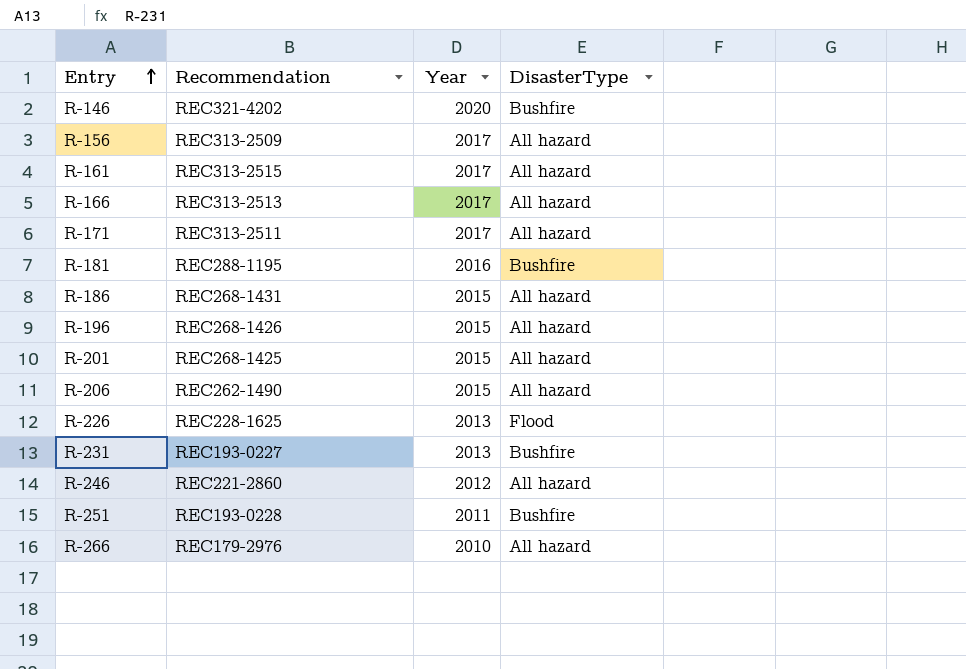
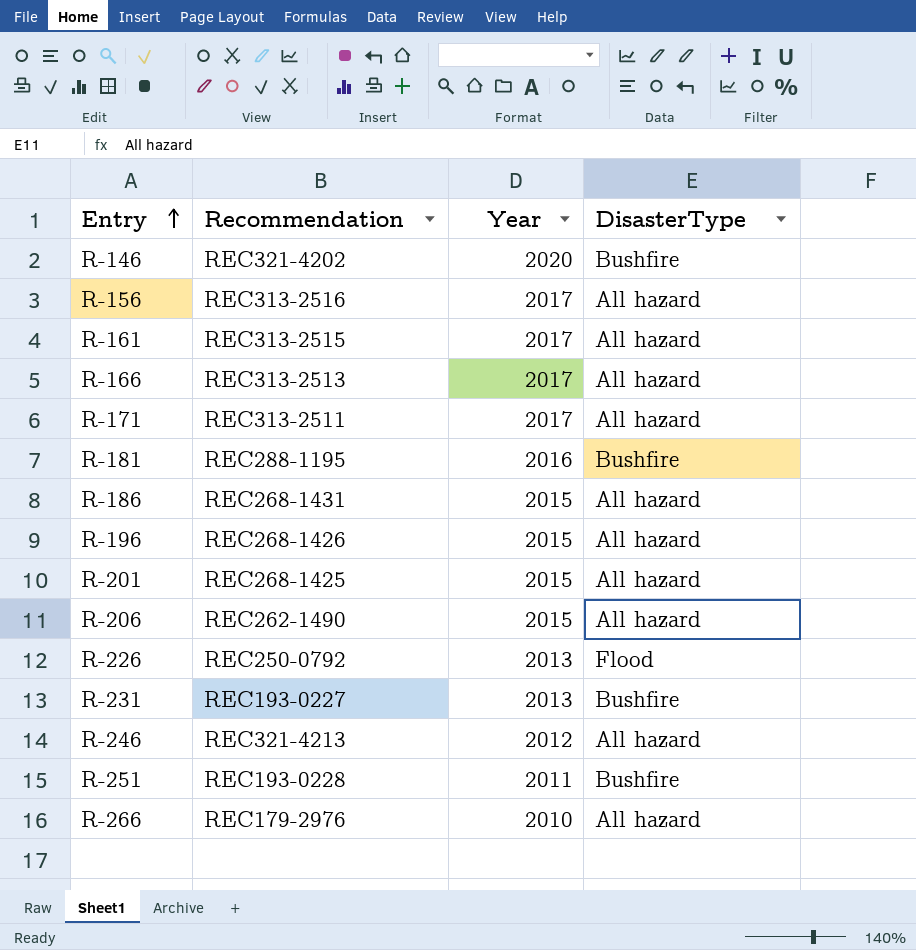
R-156 | Recommendation: REC313-2509 -> REC313-2516
R-226 | Recommendation: REC228-1625 -> REC250-0792
R-246 | Recommendation: REC221-2860 -> REC321-4213

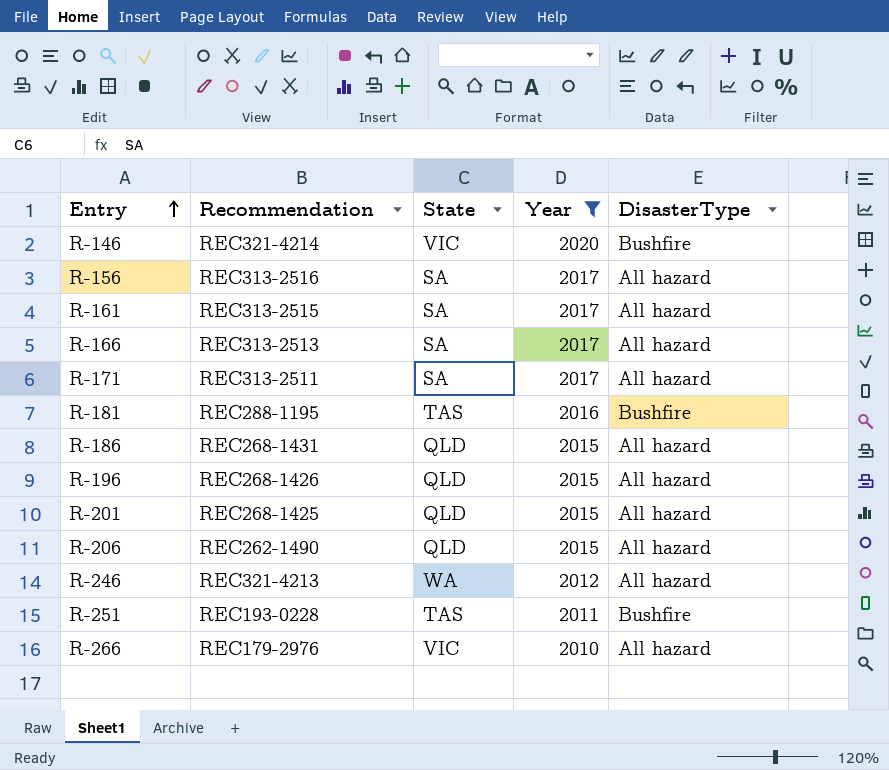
filter: none -> Year != 2013
column State | position: none -> 3
R-146 | Recommendation: REC321-4202 -> REC321-4214

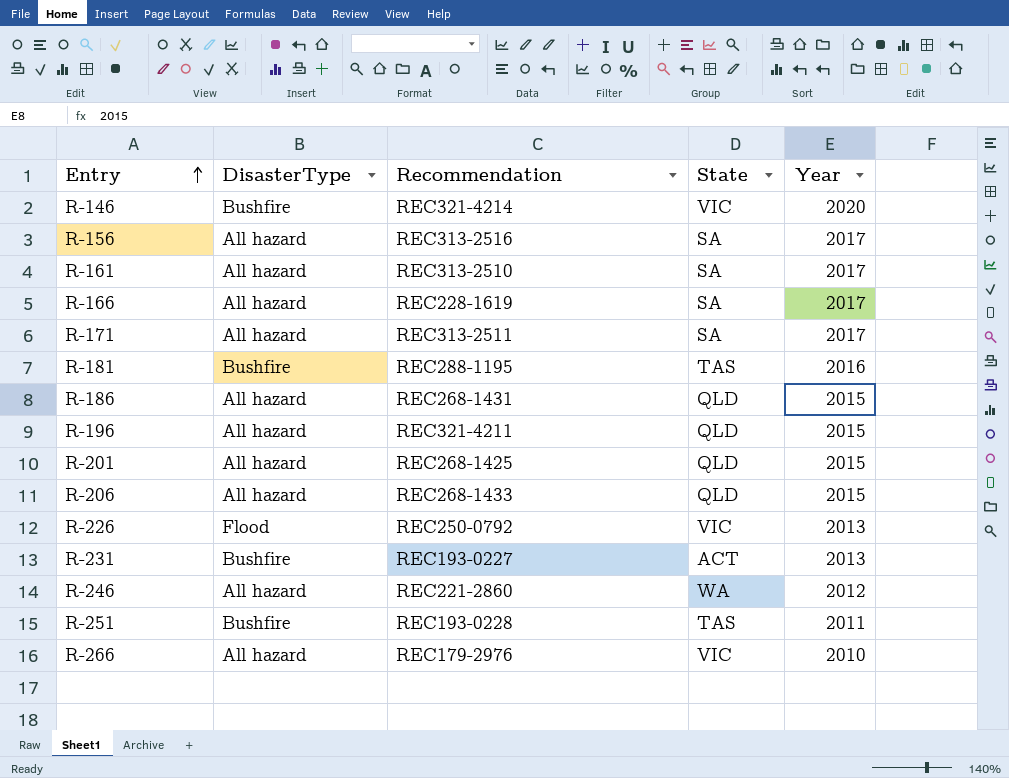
filter: Year != 2013 -> none
column DisasterType | position: 5 -> 2
R-161 | Recommendation: REC313-2515 -> REC313-2510
R-166 | Recommendation: REC313-2513 -> REC228-1619
R-196 | Recommendation: REC268-1426 -> REC321-4211
R-206 | Recommendation: REC262-1490 -> REC268-1433
R-246 | Recommendation: REC321-4213 -> REC221-2860

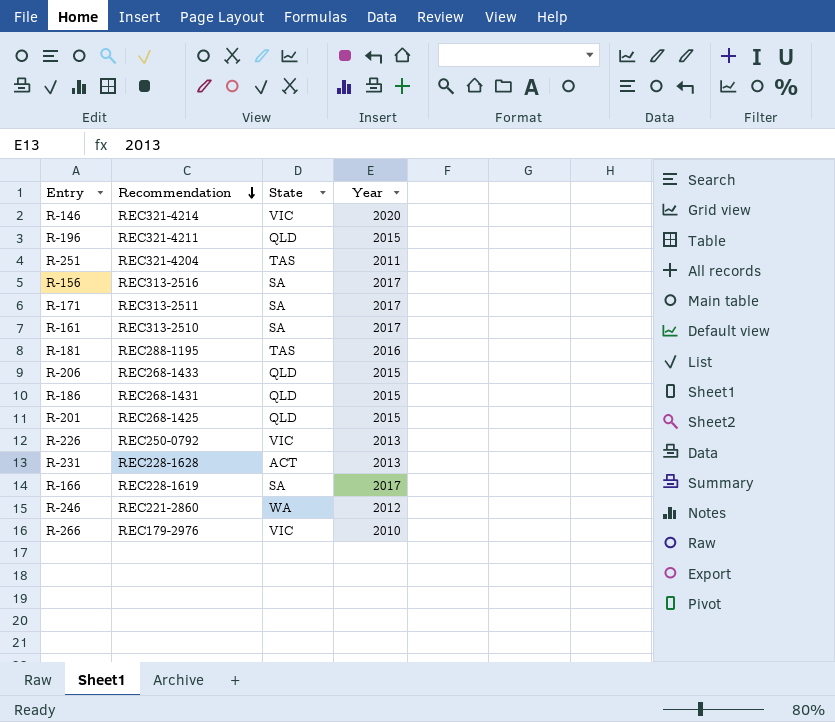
row order: Entry ascending -> Recommendation descending
column DisasterType | position: 2 -> none
R-251 | Recommendation: REC193-0228 -> REC321-4204
R-231 | Recommendation: REC193-0227 -> REC228-1628

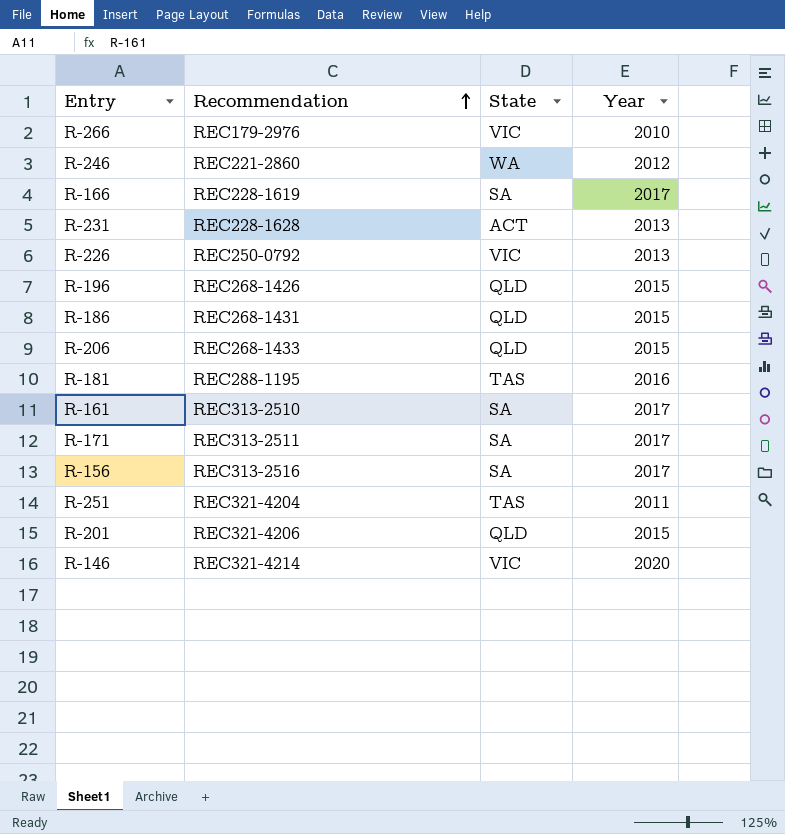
row order: Recommendation descending -> Recommendation ascending
R-196 | Recommendation: REC321-4211 -> REC268-1426
R-201 | Recommendation: REC268-1425 -> REC321-4206

